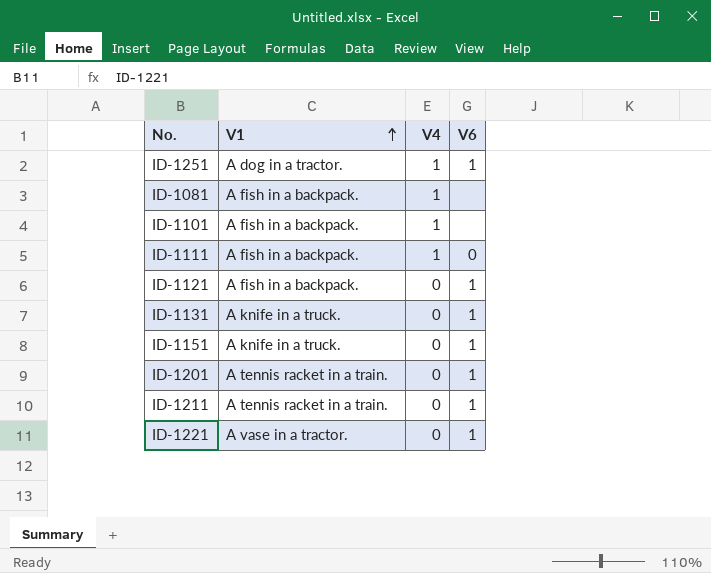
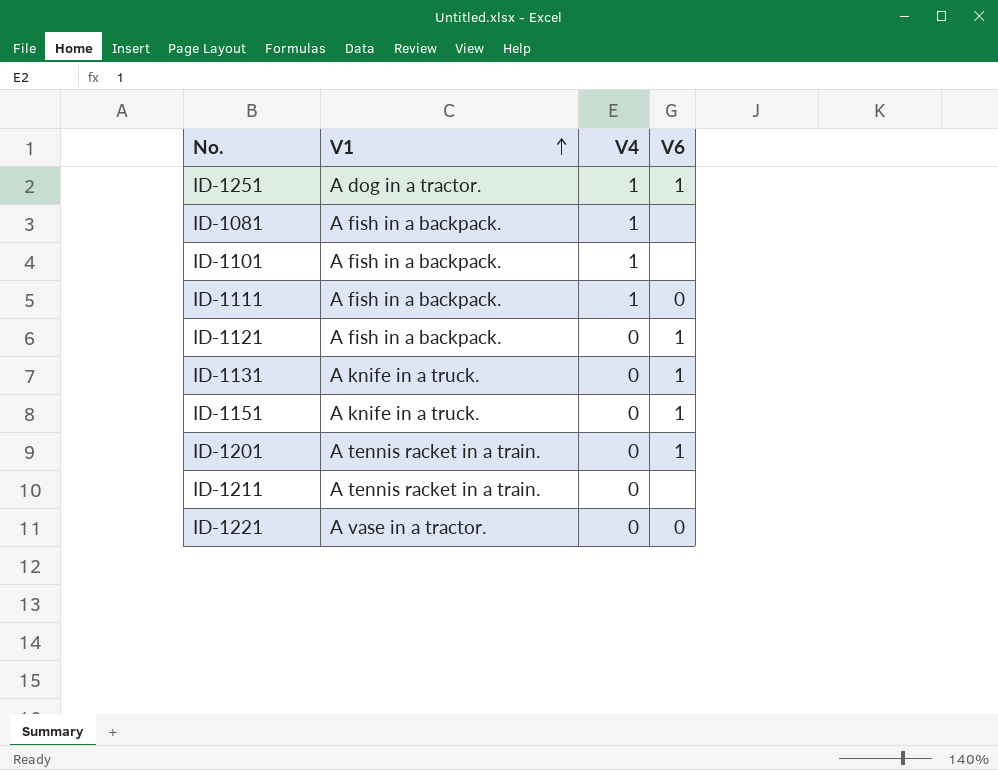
ID-1211 | V6: 1 -> none
ID-1221 | V6: 1 -> 0

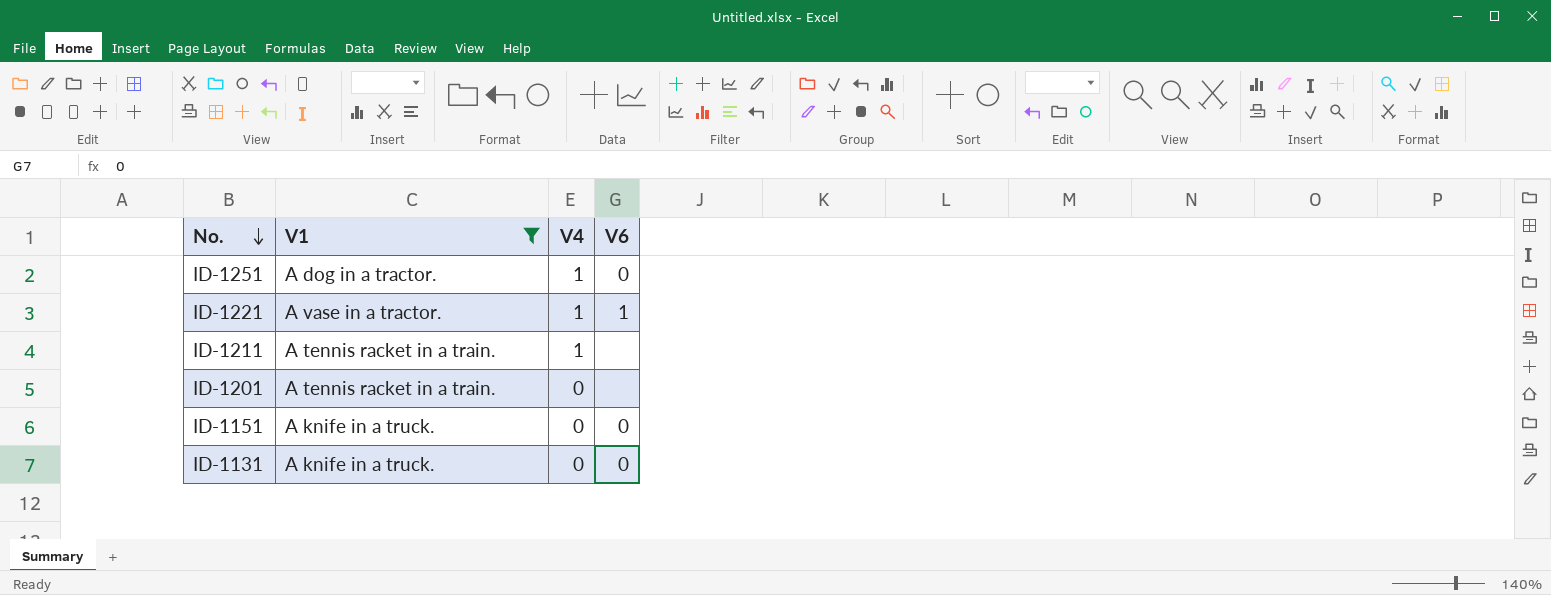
filter: none -> V1 != A fish in a backpack.
row order: V1 ascending -> No. descending
ID-1251 | V6: 1 -> 0
ID-1221 | V4: 0 -> 1
ID-1221 | V6: 0 -> 1
ID-1211 | V4: 0 -> 1
ID-1201 | V6: 1 -> none
ID-1151 | V6: 1 -> 0
ID-1131 | V6: 1 -> 0

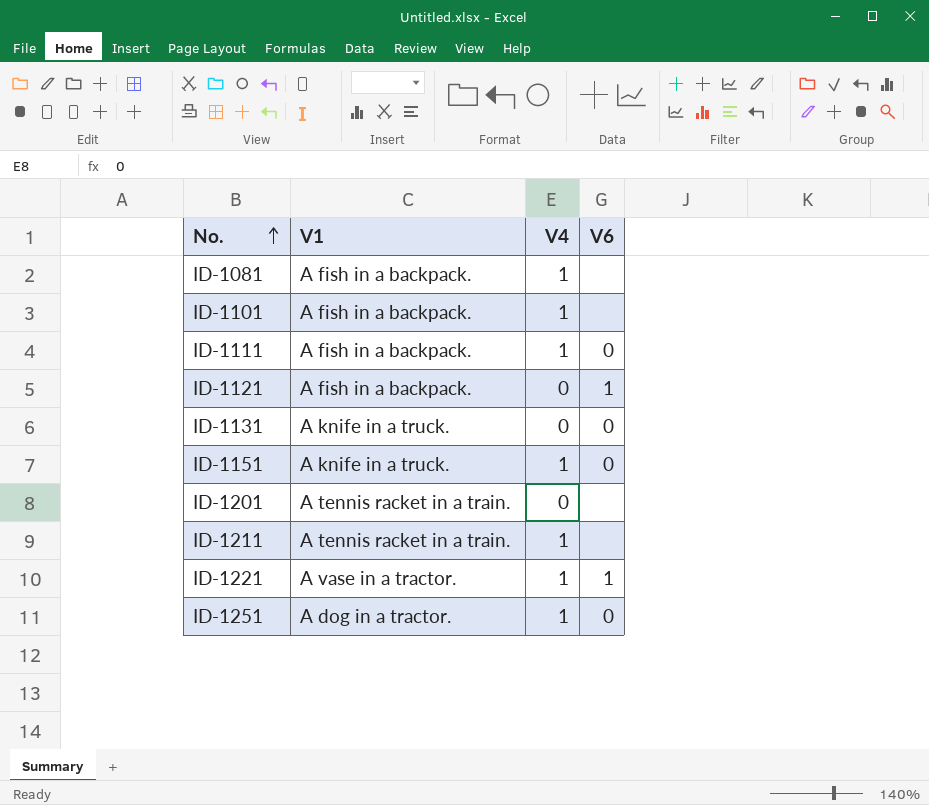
filter: V1 != A fish in a backpack. -> none
row order: No. descending -> No. ascending
ID-1151 | V4: 0 -> 1

